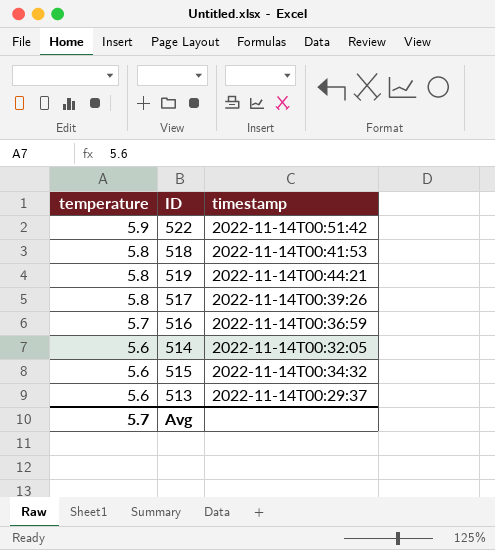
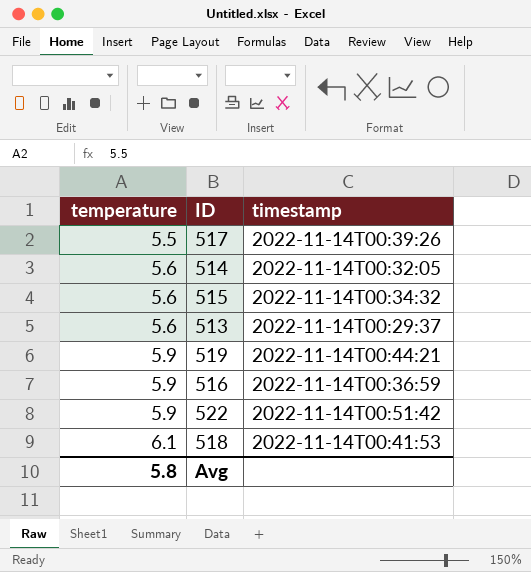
row order: temperature descending -> temperature ascending
517 | temperature: 5.8 -> 5.5
519 | temperature: 5.8 -> 5.9
516 | temperature: 5.7 -> 5.9
518 | temperature: 5.8 -> 6.1
Avg | temperature: 5.7 -> 5.8

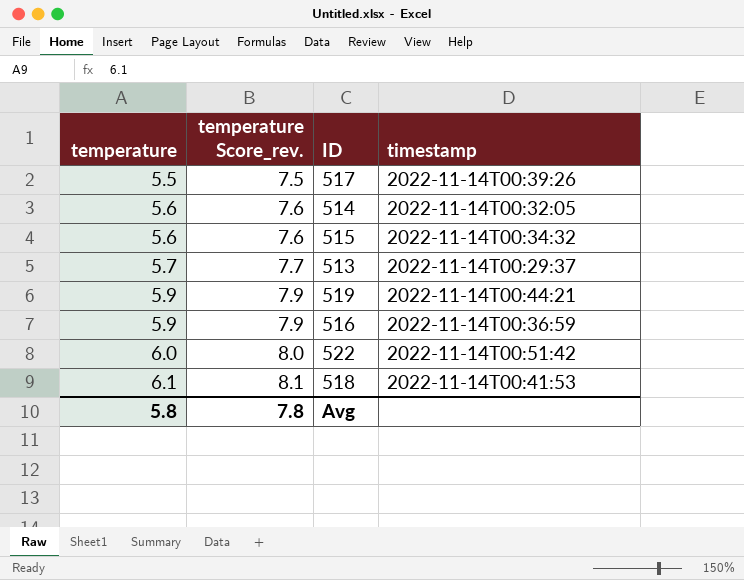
column temperature Score_rev. | formula: none -> [temperature] + 2
513 | temperature: 5.6 -> 5.7
522 | temperature: 5.9 -> 6.0

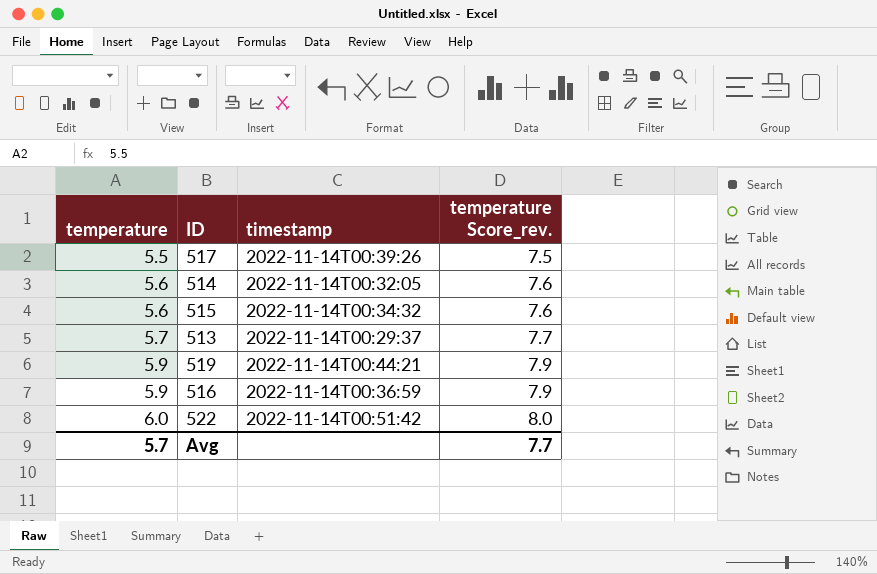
column temperature Score_rev. | position: 2 -> 4
row 518: 6.1 | 8.1 | 2022-11-14T00:41:53 -> none
Avg | temperature: 5.8 -> 5.7
Avg | temperature Score_rev.: 7.8 -> 7.7

